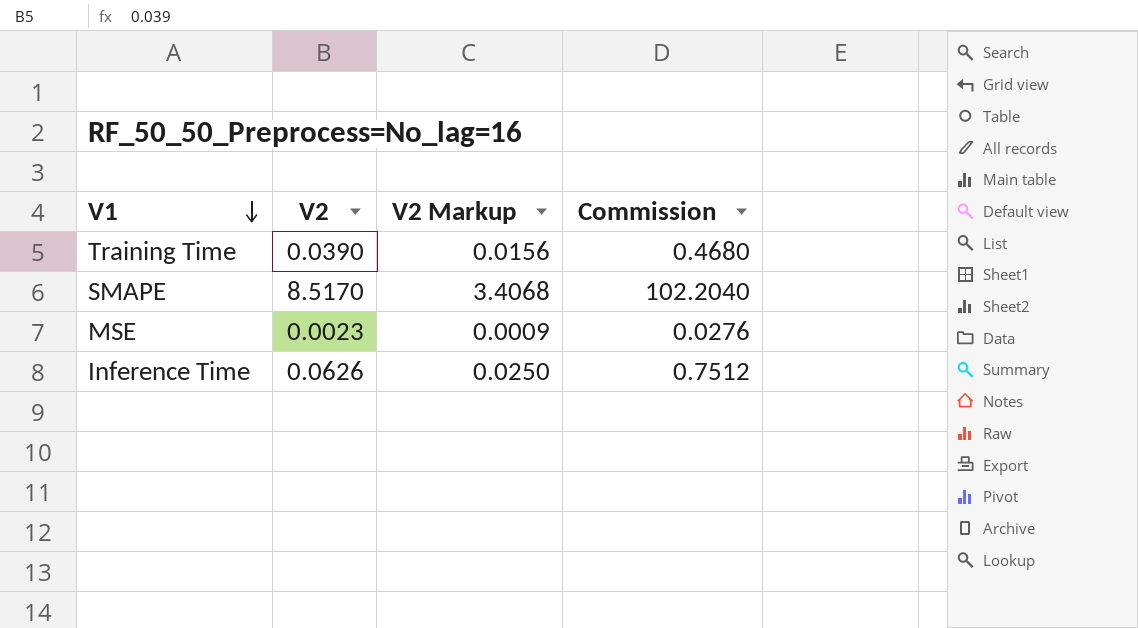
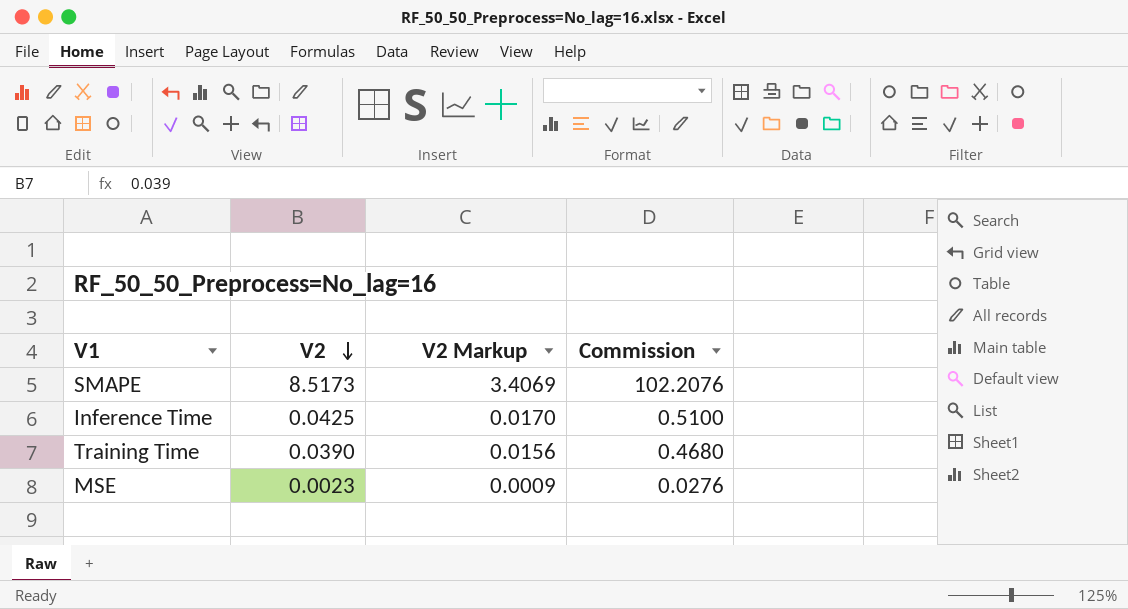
row order: V1 descending -> V2 descending
SMAPE | V2: 8.5170 -> 8.5173
SMAPE | V2 Markup: 3.4068 -> 3.4069
SMAPE | Commission: 102.2040 -> 102.2076
Inference Time | V2: 0.0626 -> 0.0425
Inference Time | V2 Markup: 0.0250 -> 0.0170
Inference Time | Commission: 0.7512 -> 0.5100

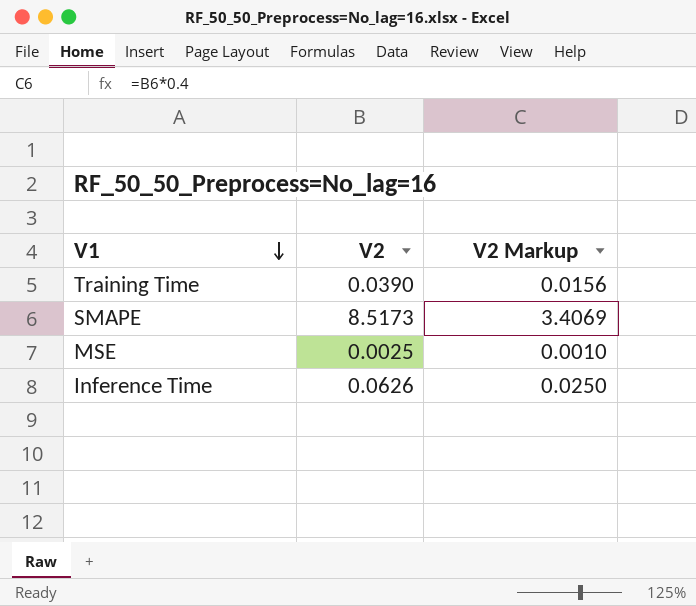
row order: V2 descending -> V1 descending
column Commission | formula: [V2] * 12 -> none
MSE | V2: 0.0023 -> 0.0025
MSE | V2 Markup: 0.0009 -> 0.0010
Inference Time | V2: 0.0425 -> 0.0626
Inference Time | V2 Markup: 0.0170 -> 0.0250

